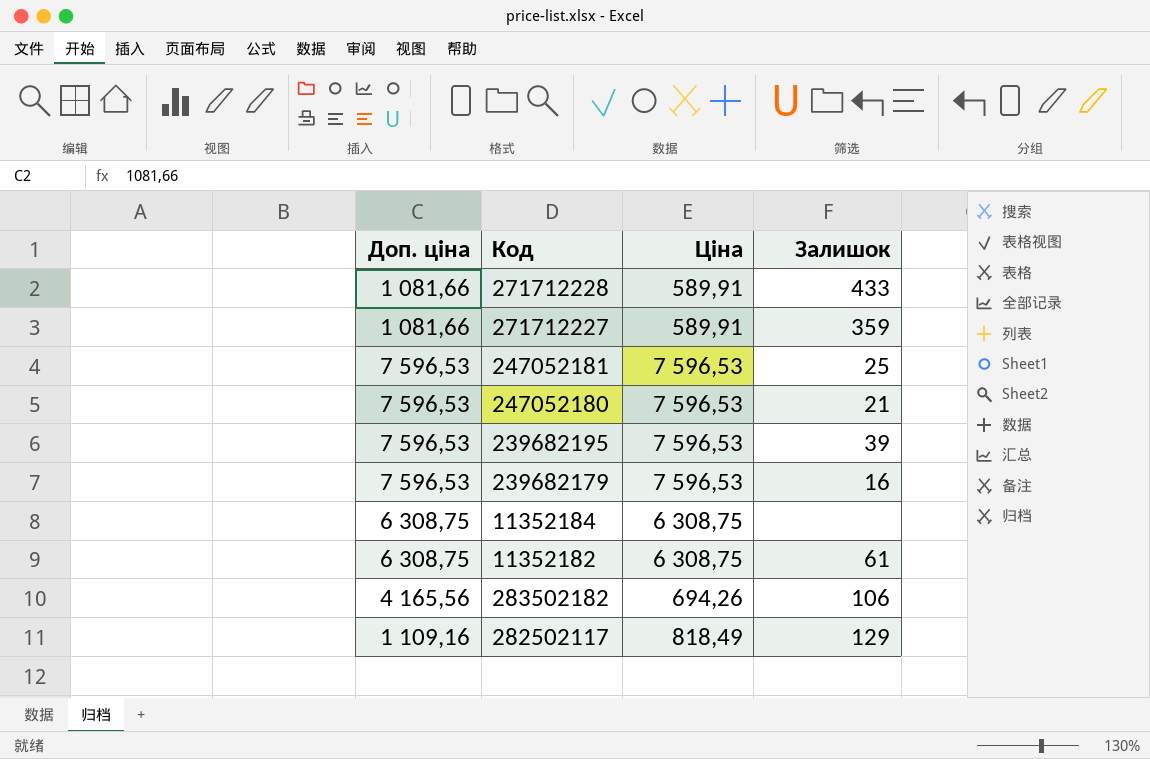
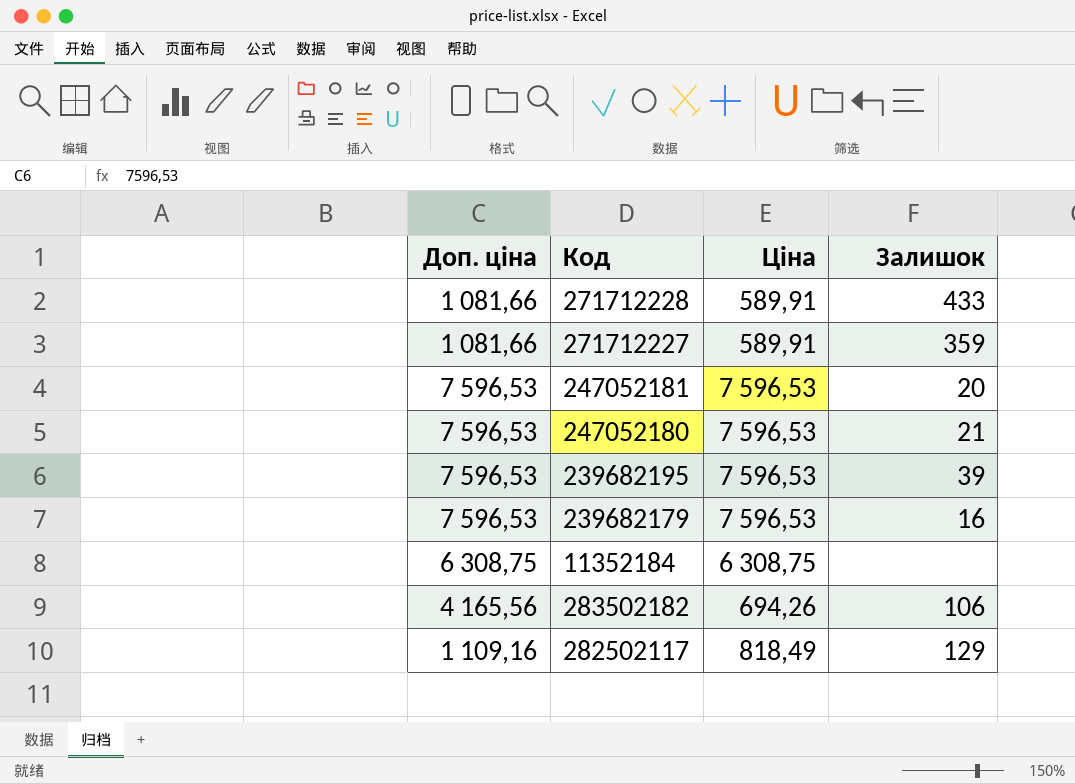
row 11352182: 6 308,75 | 6 308,75 | 61 -> none
247052181 | Залишок: 25 -> 20

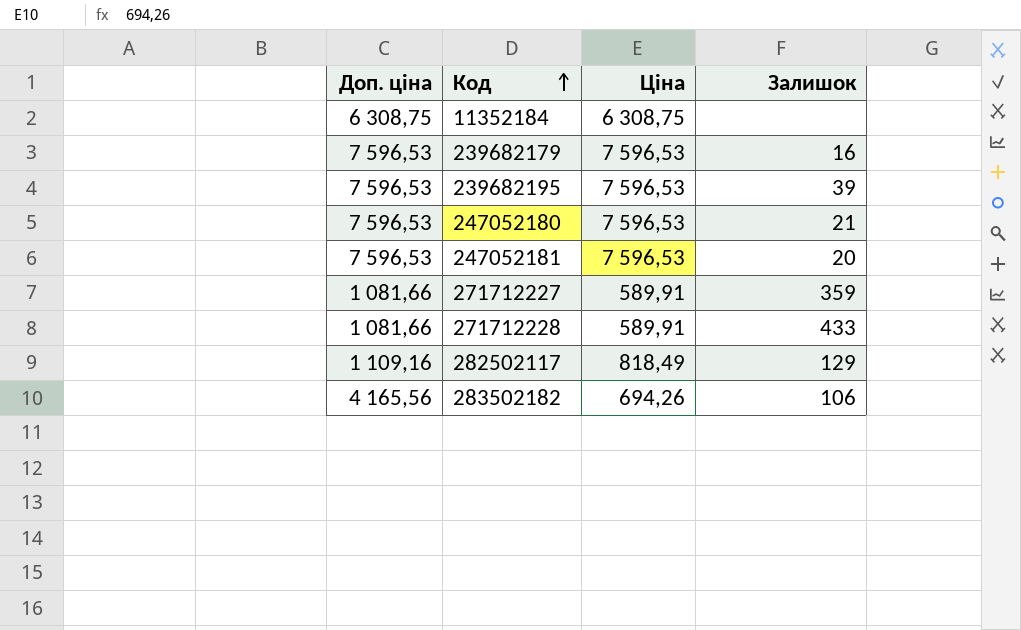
row order: none -> Код ascending

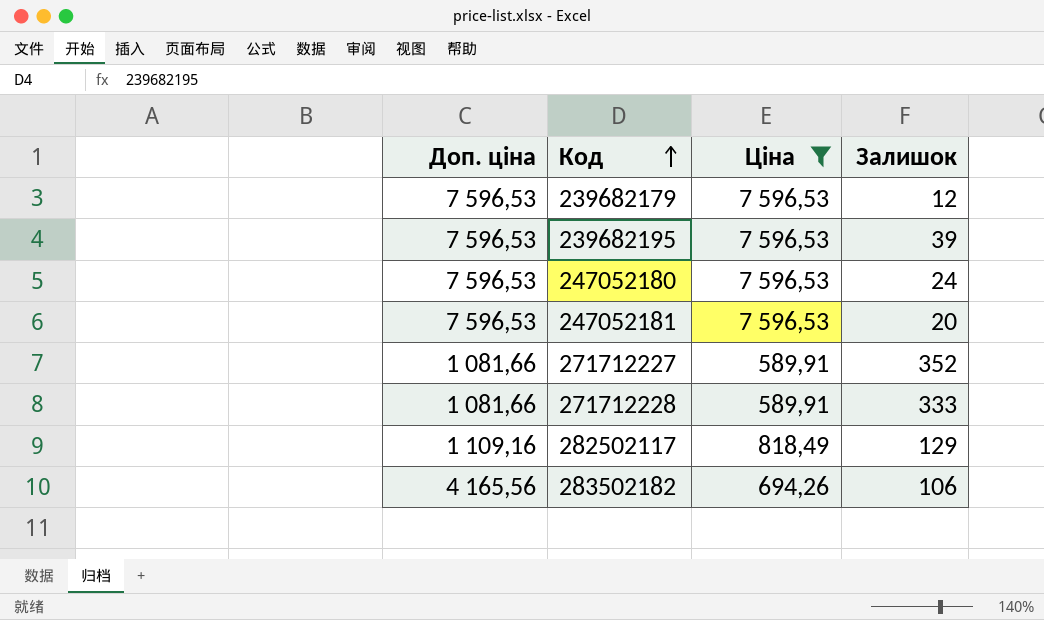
filter: none -> Ціна != 6 308,75
239682179 | Залишок: 16 -> 12
247052180 | Залишок: 21 -> 24
271712227 | Залишок: 359 -> 352
271712228 | Залишок: 433 -> 333

